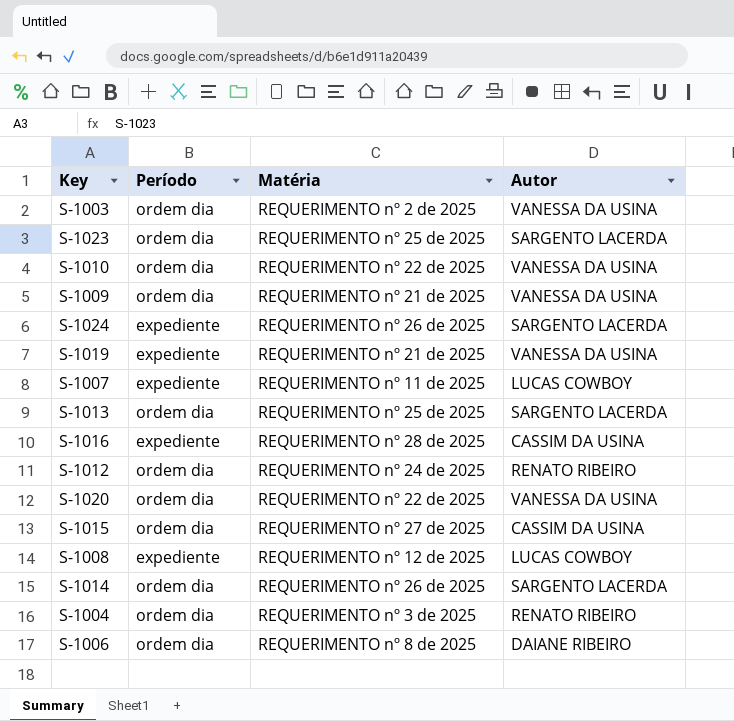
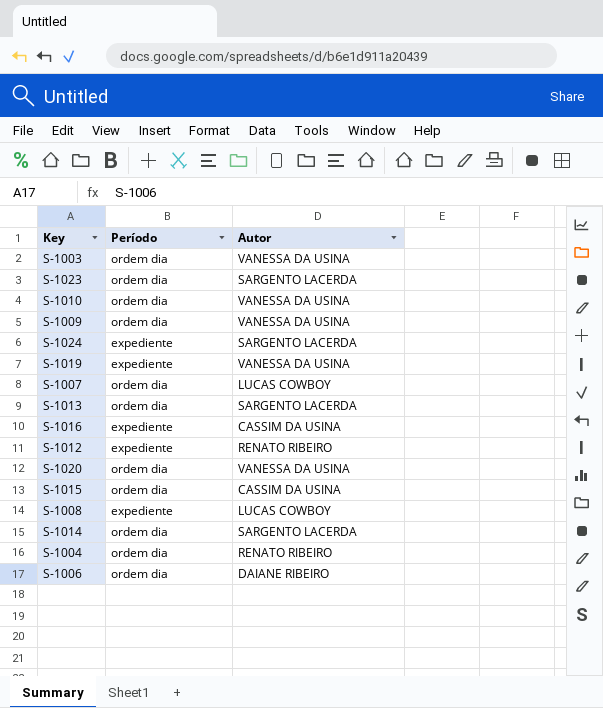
column Matéria | position: 3 -> none
S-1007 | Período: expediente -> ordem dia
S-1012 | Período: ordem dia -> expediente

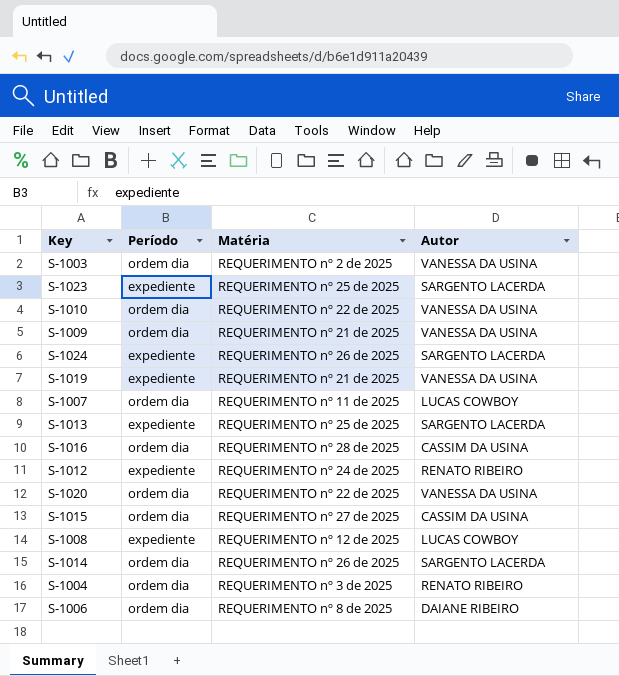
column Matéria | position: none -> 3
S-1023 | Período: ordem dia -> expediente
S-1013 | Período: ordem dia -> expediente
S-1016 | Período: expediente -> ordem dia

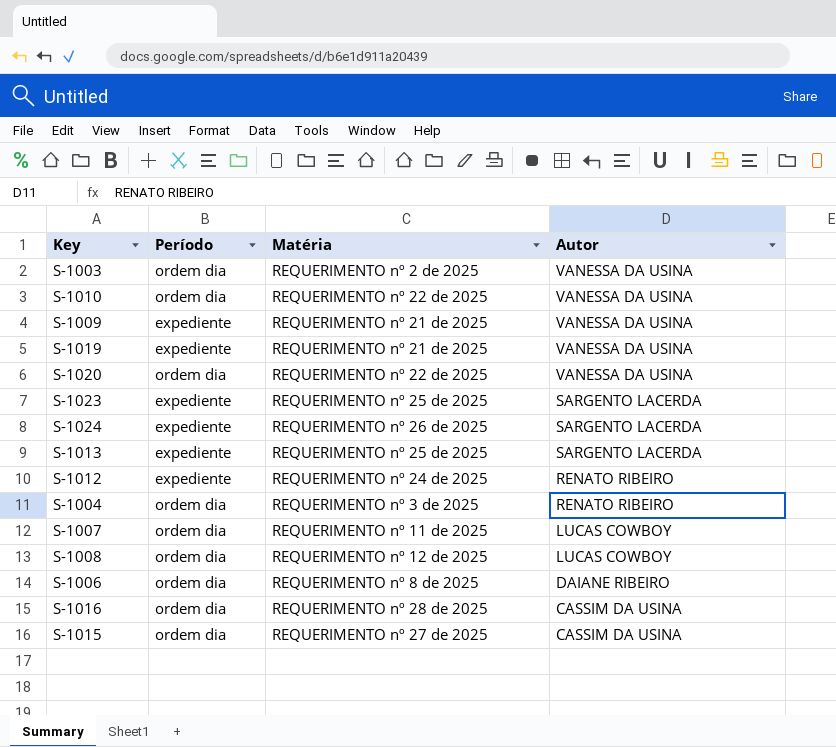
row order: none -> Autor descending
row S-1014: ordem dia | REQUERIMENTO nº 26 de 2025 | SARGENTO LACERDA -> none
S-1009 | Período: ordem dia -> expediente
S-1008 | Período: expediente -> ordem dia

